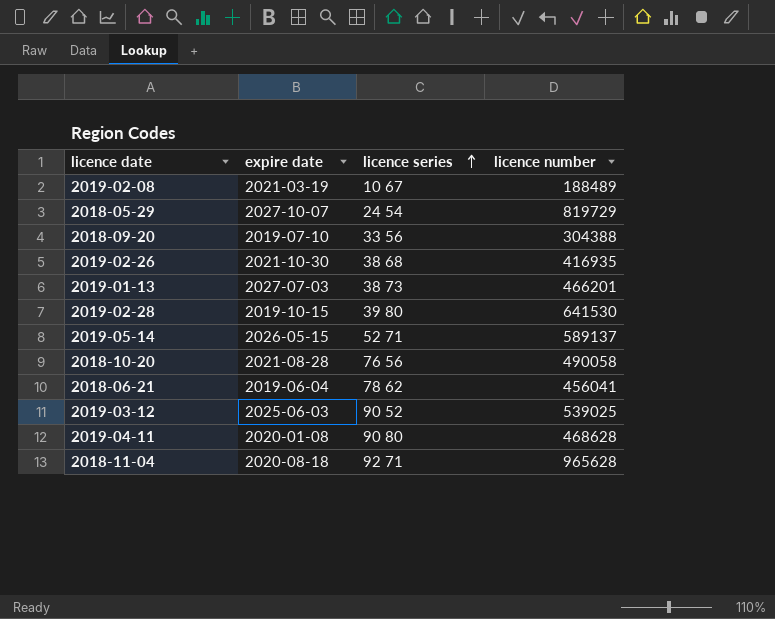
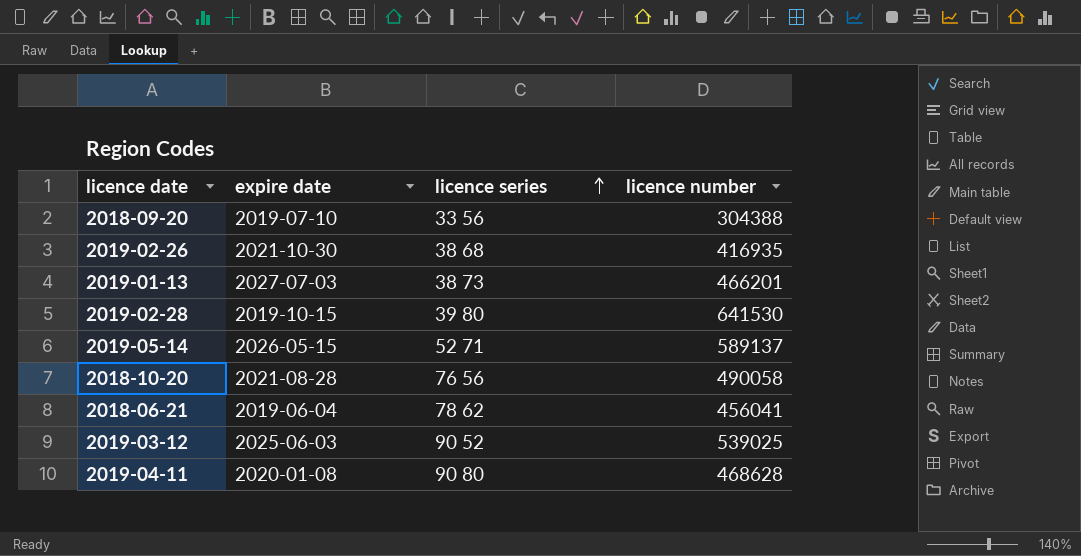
row 2019-02-08: 2021-03-19 | 10 67 | 188489 -> none
row 2018-05-29: 2027-10-07 | 24 54 | 819729 -> none
row 2018-11-04: 2020-08-18 | 92 71 | 965628 -> none

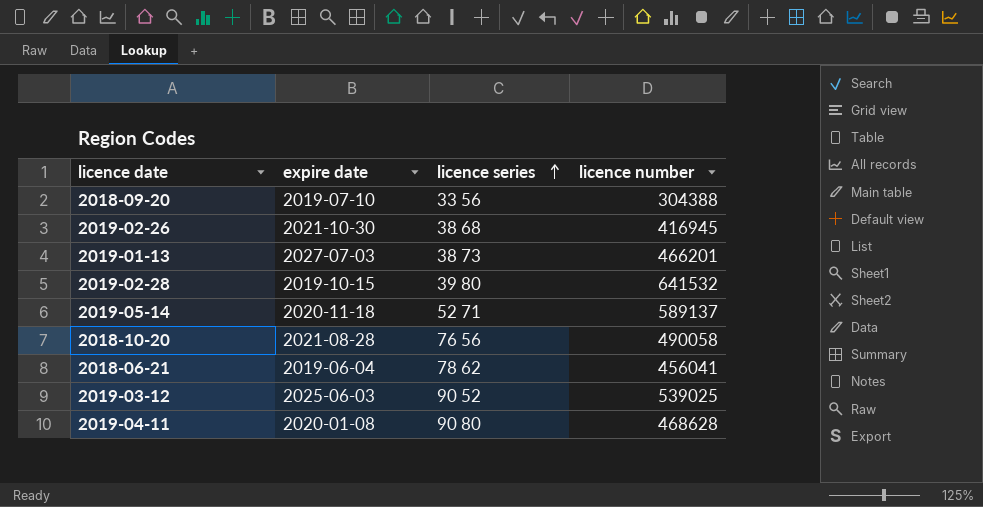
2019-02-26 | licence number: 416935 -> 416945
2019-02-28 | licence number: 641530 -> 641532
2019-05-14 | expire date: 2026-05-15 -> 2020-11-18

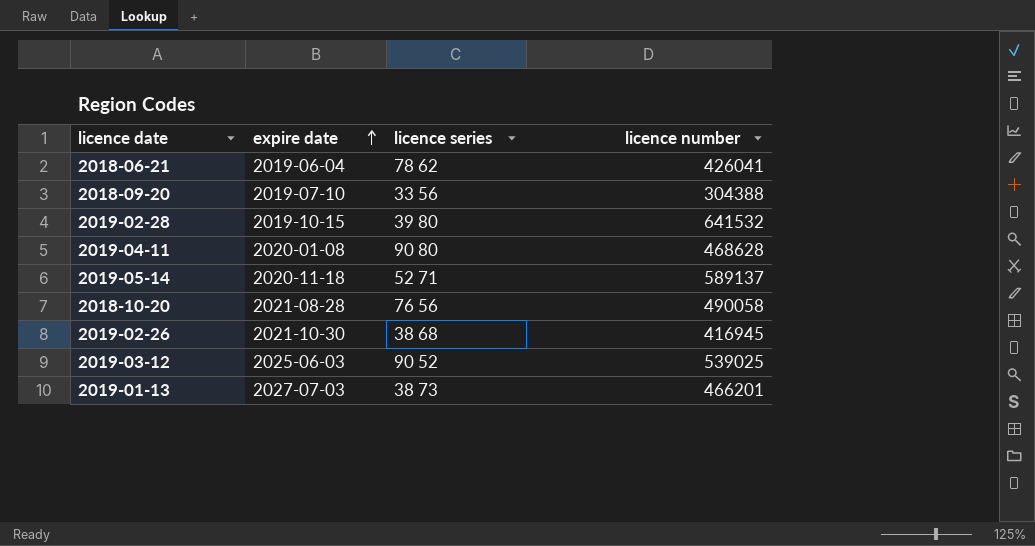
row order: licence series ascending -> expire date ascending
2018-06-21 | licence number: 456041 -> 426041

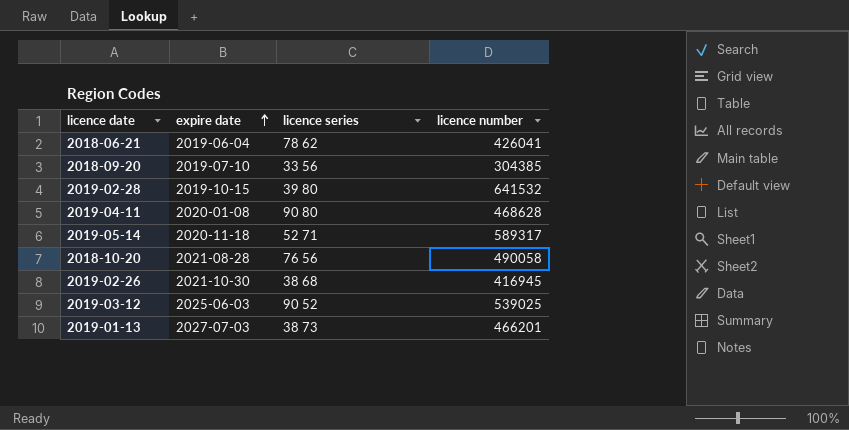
2018-09-20 | licence number: 304388 -> 304385
2019-05-14 | licence number: 589137 -> 589317

